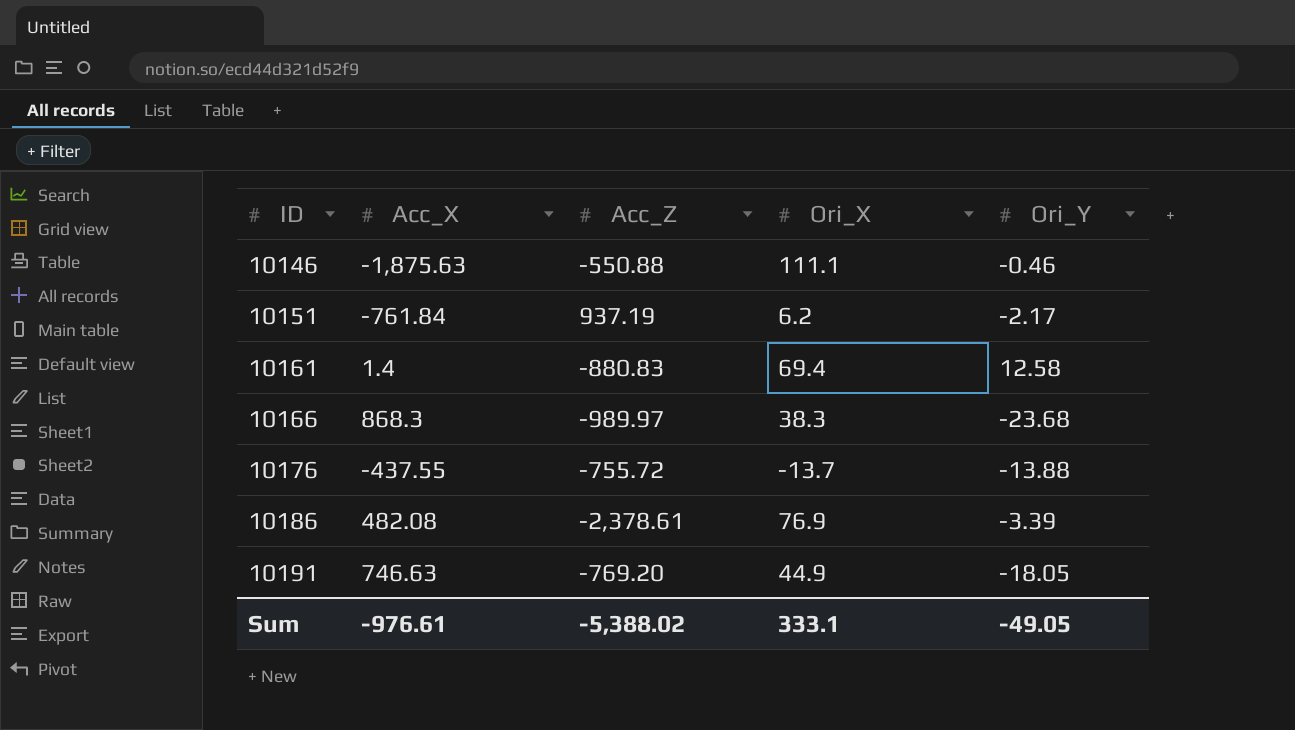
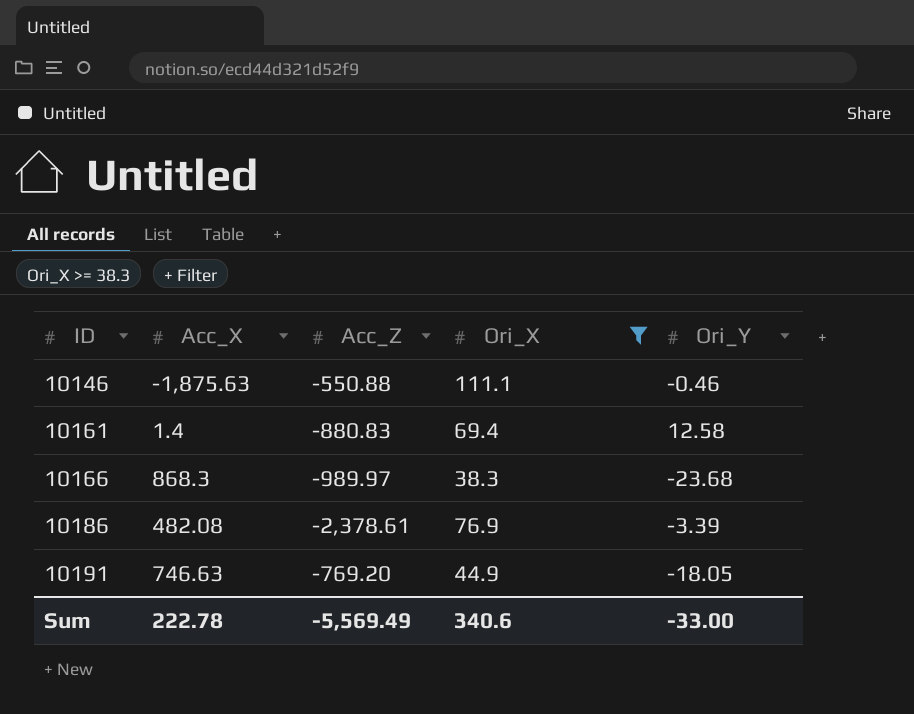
filter: none -> Ori_X >= 38.3
Sum | Acc_X: -976.61 -> 222.78
Sum | Acc_Z: -5,388.02 -> -5,569.49
Sum | Ori_X: 333.1 -> 340.6
Sum | Ori_Y: -49.05 -> -33.00

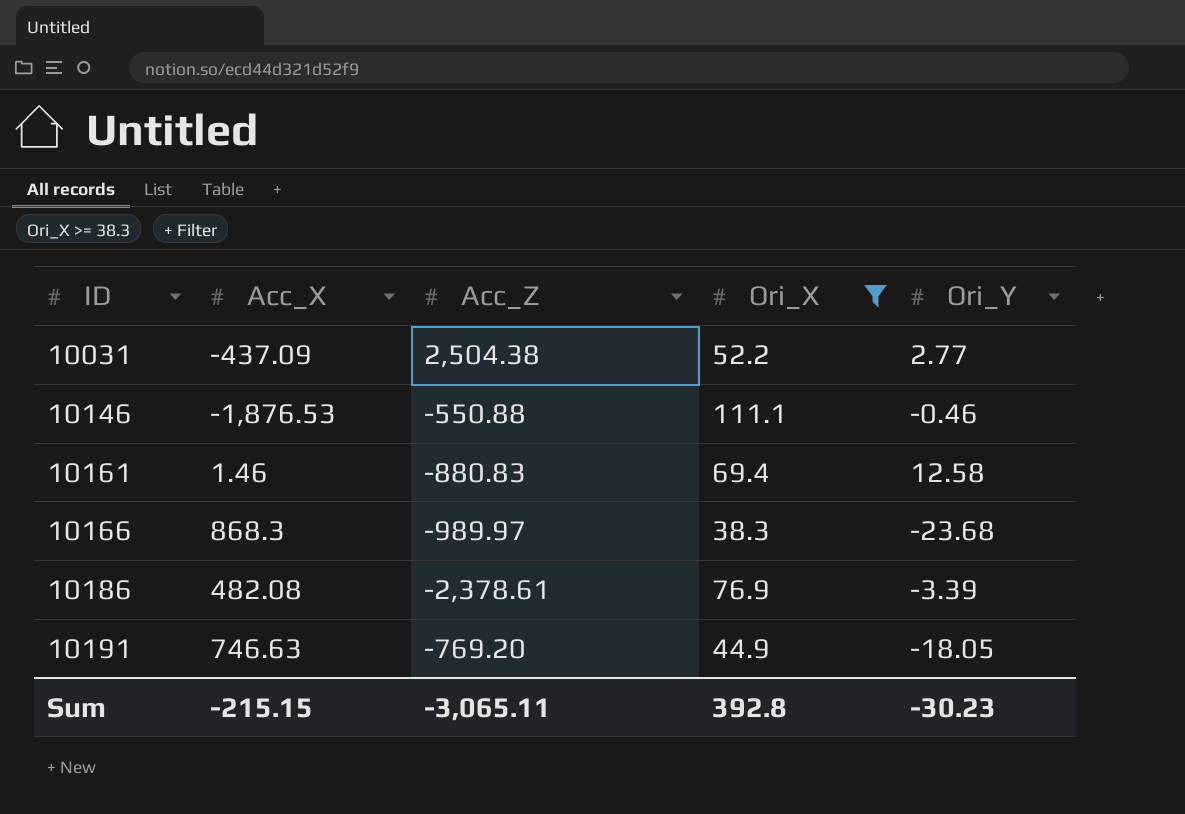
row 10031: none -> -437.09 | 2,504.38 | 52.2 | 2.77
10146 | Acc_X: -1,875.63 -> -1,876.53
10161 | Acc_X: 1.4 -> 1.46
Sum | Acc_X: 222.78 -> -215.15
Sum | Acc_Z: -5,569.49 -> -3,065.11
Sum | Ori_X: 340.6 -> 392.8
Sum | Ori_Y: -33.00 -> -30.23

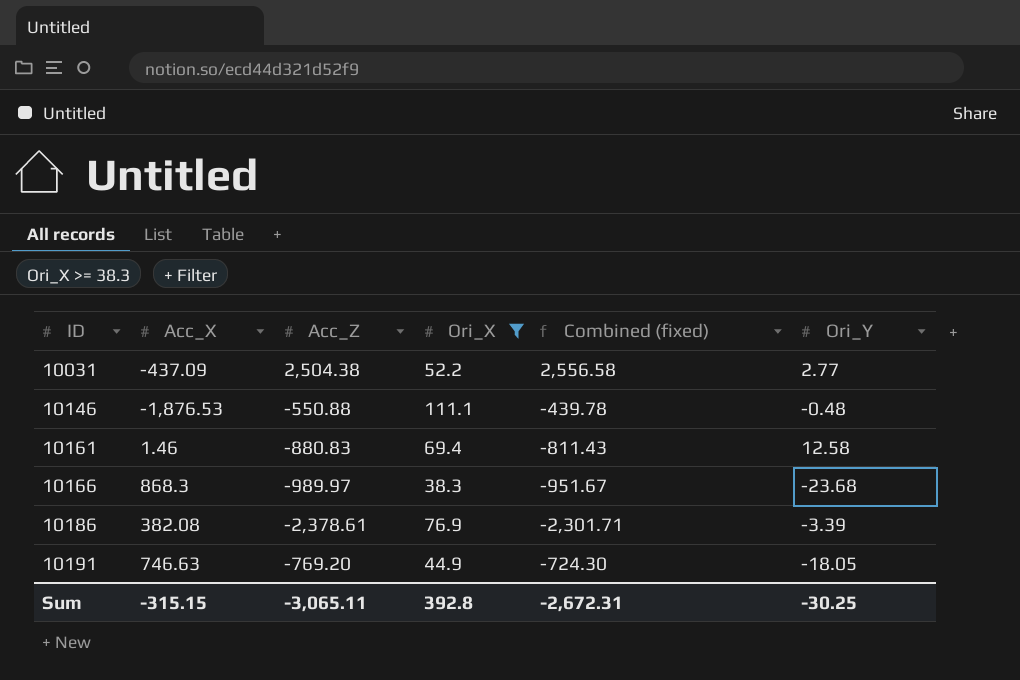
column Combined (fixed) | formula: none -> [Acc_Z] + [Ori_X]
10146 | Ori_Y: -0.46 -> -0.48
10186 | Acc_X: 482.08 -> 382.08
Sum | Acc_X: -215.15 -> -315.15
Sum | Ori_Y: -30.23 -> -30.25

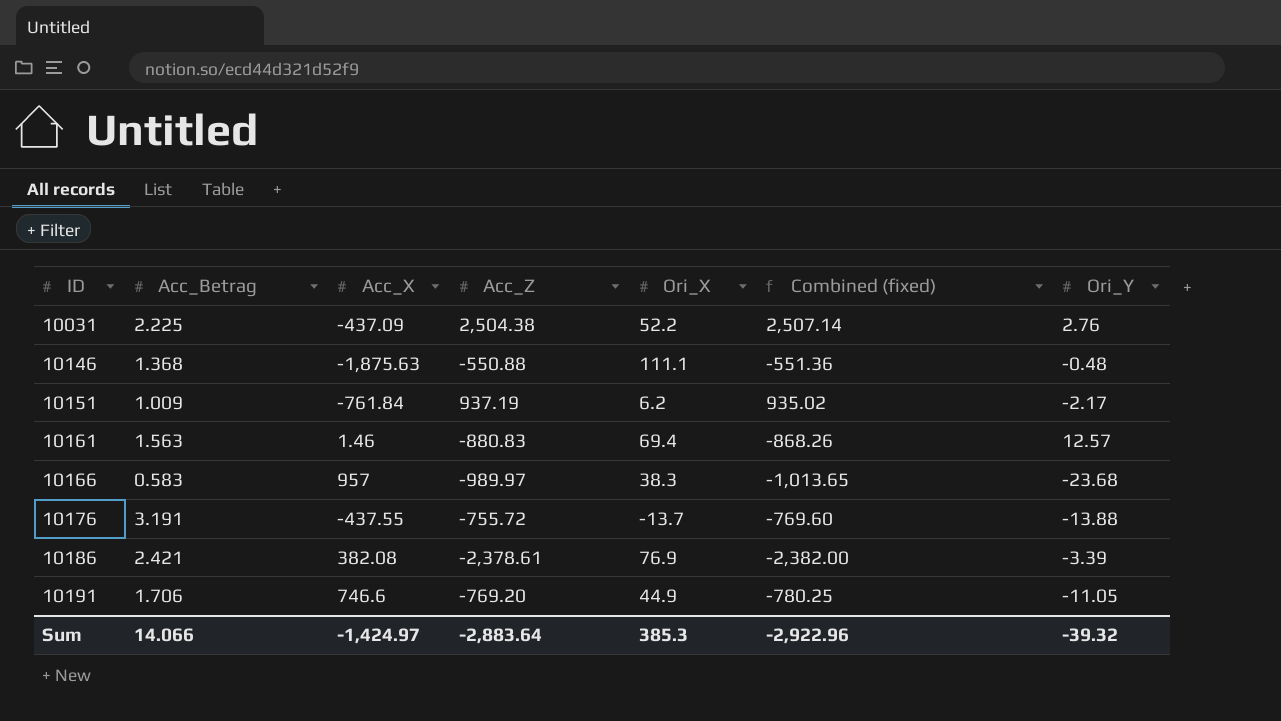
filter: Ori_X >= 38.3 -> none
column Acc_Betrag | position: none -> 2
column Combined (fixed) | formula: [Acc_Z] + [Ori_X] -> [Acc_Z] + [Ori_Y]
10031 | Ori_Y: 2.77 -> 2.76
10146 | Acc_X: -1,876.53 -> -1,875.63
10161 | Ori_Y: 12.58 -> 12.57
10166 | Acc_X: 868.3 -> 957
10191 | Acc_X: 746.63 -> 746.6
10191 | Ori_Y: -18.05 -> -11.05
Sum | Acc_X: -315.15 -> -1,424.97
Sum | Acc_Z: -3,065.11 -> -2,883.64
Sum | Ori_X: 392.8 -> 385.3
Sum | Combined (fixed): -2,672.31 -> -2,922.96
Sum | Ori_Y: -30.25 -> -39.32

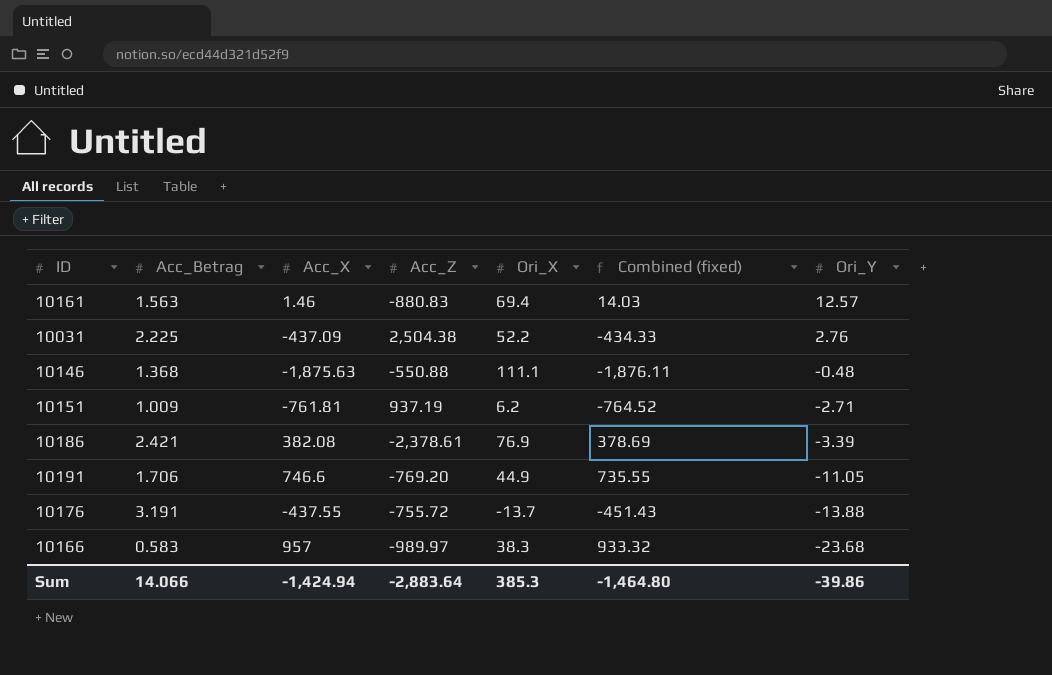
row order: ID ascending -> Ori_Y descending
column Combined (fixed) | formula: [Acc_Z] + [Ori_Y] -> [Acc_X] + [Ori_Y]
10151 | Acc_X: -761.84 -> -761.81
10151 | Ori_Y: -2.17 -> -2.71
Sum | Acc_X: -1,424.97 -> -1,424.94
Sum | Combined (fixed): -2,922.96 -> -1,464.80
Sum | Ori_Y: -39.32 -> -39.86

